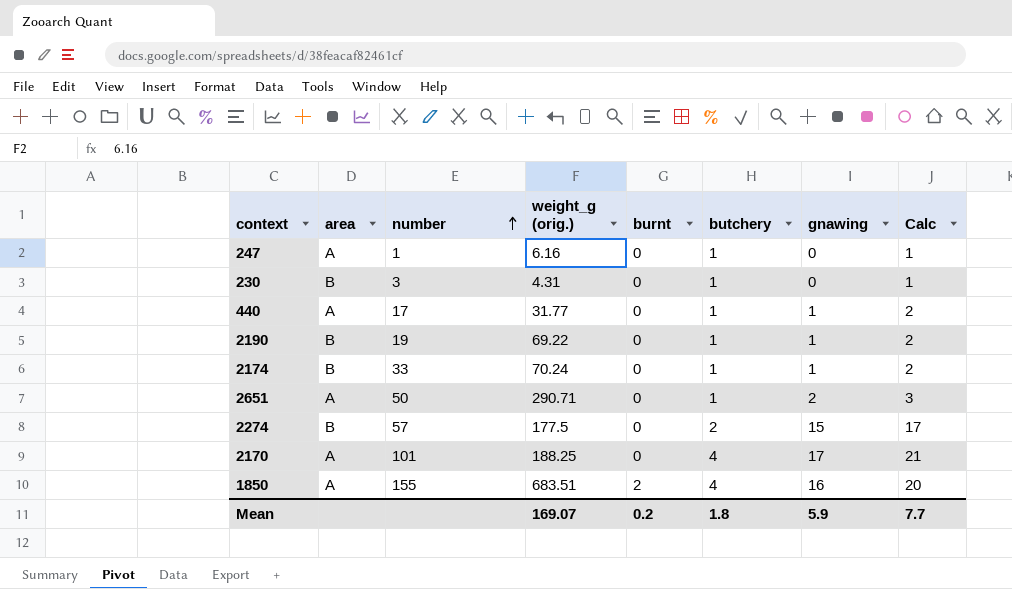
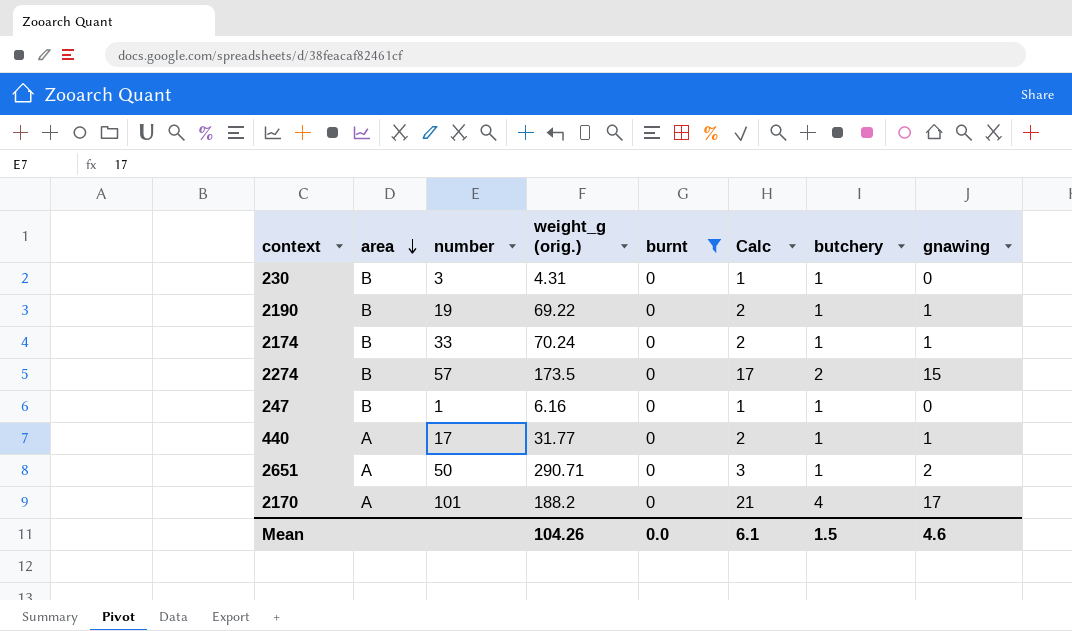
filter: none -> burnt = 0
row order: number ascending -> area descending
column Calc | position: 8 -> 6
2274 | weight_g (orig.): 177.5 -> 173.5
247 | area: A -> B
2170 | weight_g (orig.): 188.25 -> 188.2
Mean | weight_g (orig.): 169.07 -> 104.26
Mean | burnt: 0.2 -> 0.0
Mean | Calc: 7.7 -> 6.1
Mean | butchery: 1.8 -> 1.5
Mean | gnawing: 5.9 -> 4.6

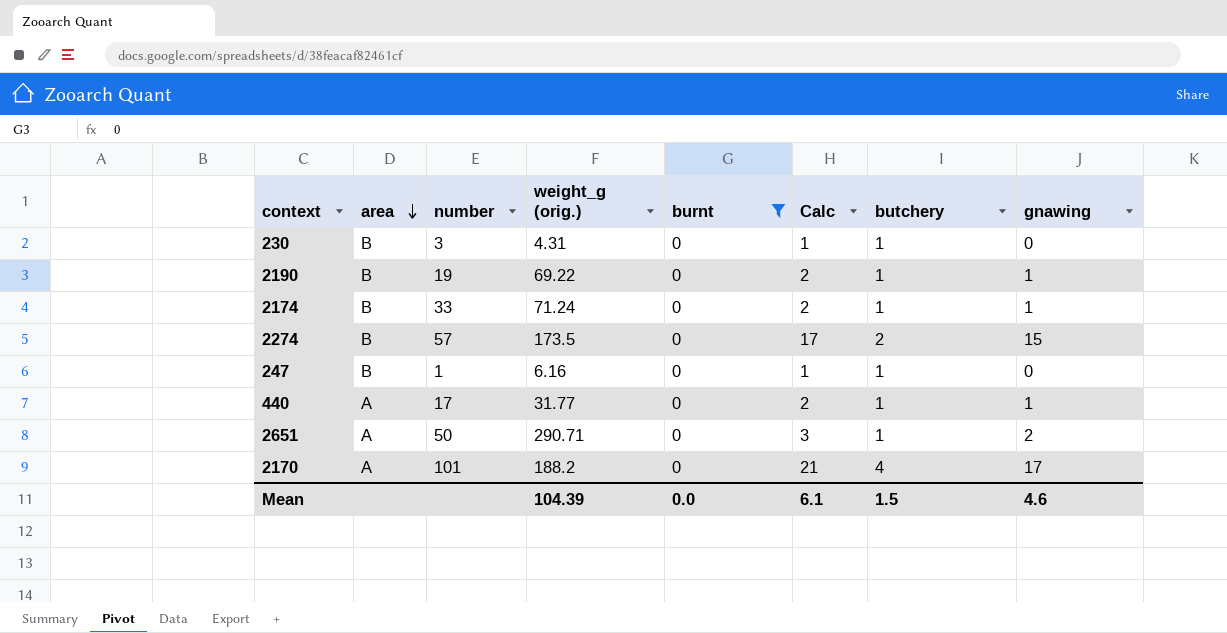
2174 | weight_g (orig.): 70.24 -> 71.24
Mean | weight_g (orig.): 104.26 -> 104.39

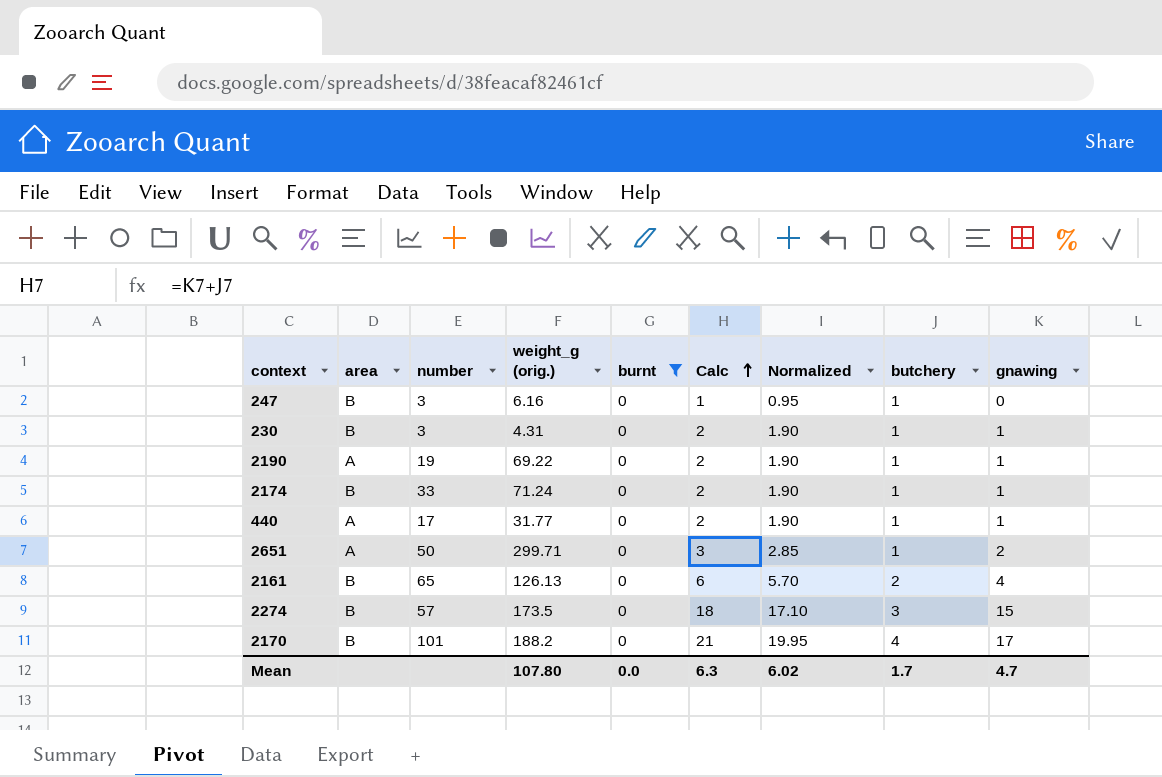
row order: area descending -> Calc ascending
column Normalized | formula: none -> [Calc] * 0.95
247 | number: 1 -> 3
230 | Calc: 1 -> 2
230 | gnawing: 0 -> 1
2190 | area: B -> A
2651 | weight_g (orig.): 290.71 -> 299.71
row 2161: none -> B | 65 | 126.13 | 0 | 6 | 5.70 | 2 | 4
2274 | Calc: 17 -> 18
2274 | butchery: 2 -> 3
2170 | area: A -> B
Mean | weight_g (orig.): 104.39 -> 107.80
Mean | Calc: 6.1 -> 6.3
Mean | butchery: 1.5 -> 1.7
Mean | gnawing: 4.6 -> 4.7

